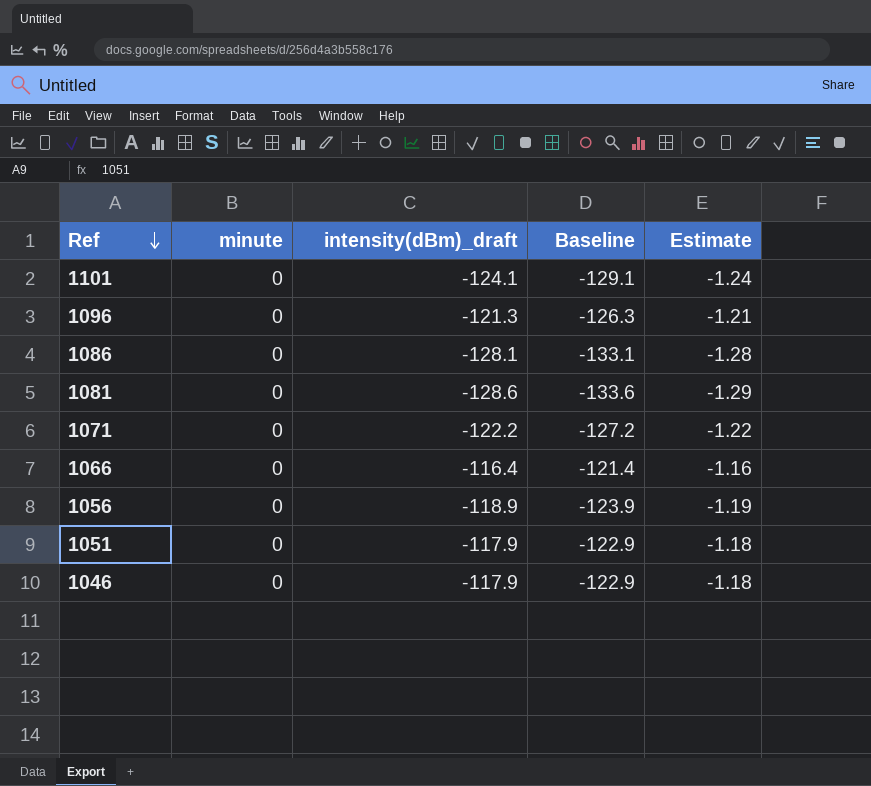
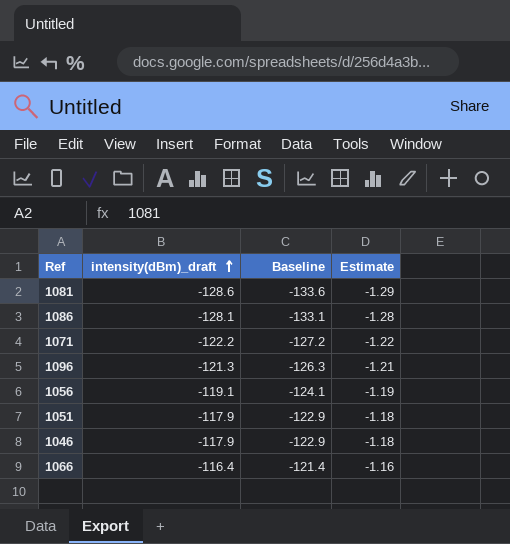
row order: Ref descending -> intensity(dBm)_draft ascending
column minute | position: 2 -> none
row 1101: 0 | -124.1 | -129.1 | -1.24 -> none
1056 | intensity(dBm)_draft: -118.9 -> -119.1
1056 | Baseline: -123.9 -> -124.1

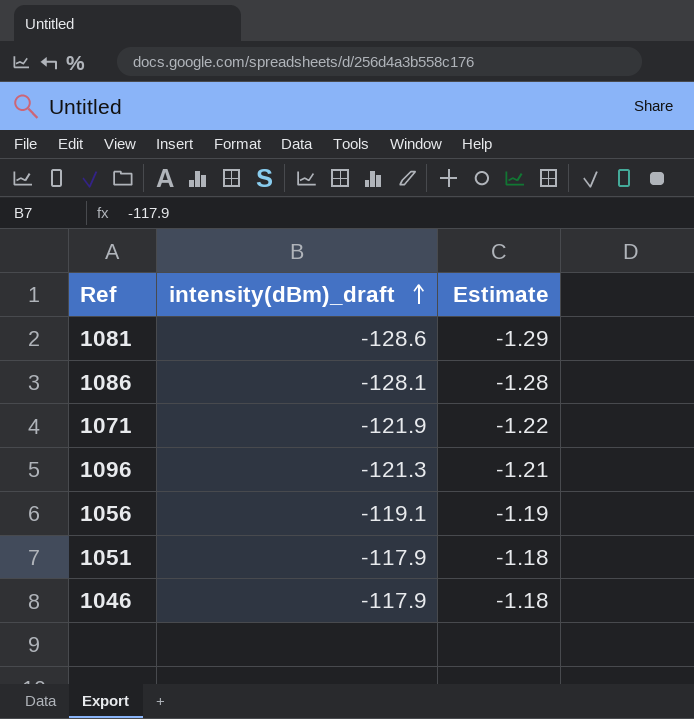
column Baseline | formula: [intensity(dBm)_draft] - 5 -> none
row 1066: -116.4 | -121.4 | -1.16 -> none
1071 | intensity(dBm)_draft: -122.2 -> -121.9

